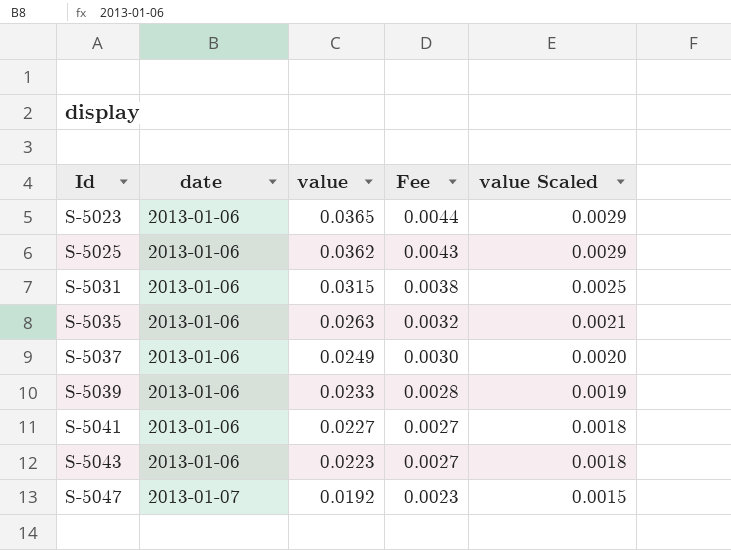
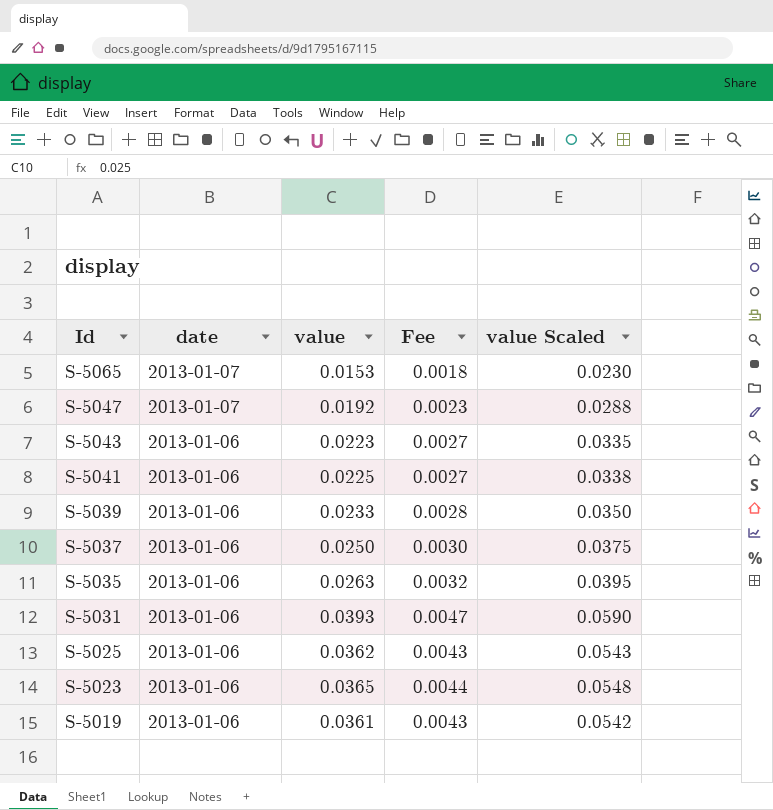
row order: Id ascending -> Id descending
column value Scaled | formula: [value] * 0.08 -> [value] * 1.5
row S-5065: none -> 2013-01-07 | 0.0153 | 0.0018 | 0.0230
S-5041 | value: 0.0227 -> 0.0225
S-5037 | value: 0.0249 -> 0.0250
S-5031 | value: 0.0315 -> 0.0393
S-5031 | Fee: 0.0038 -> 0.0047
row S-5019: none -> 2013-01-06 | 0.0361 | 0.0043 | 0.0542

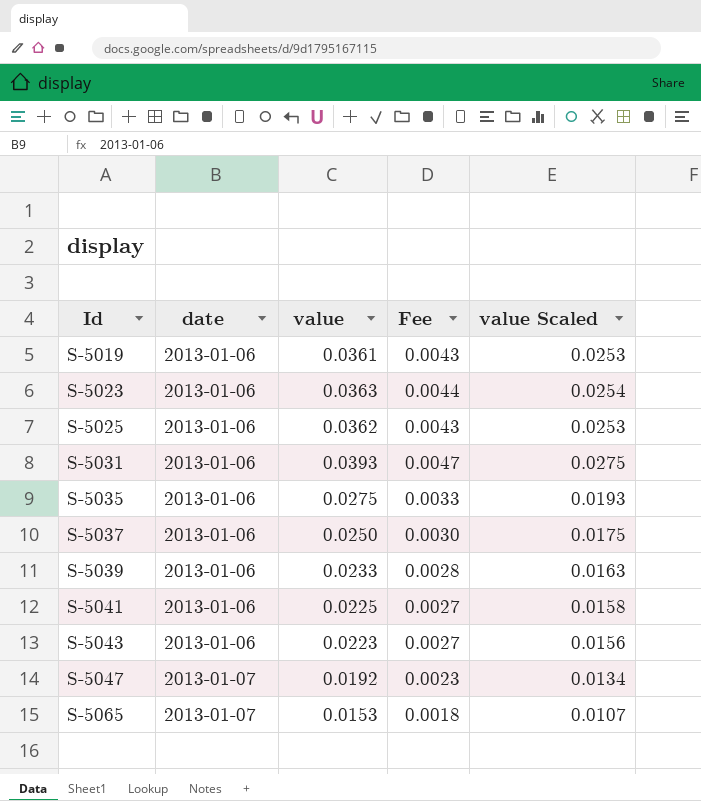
row order: Id descending -> Id ascending
column value Scaled | formula: [value] * 1.5 -> [value] * 0.7
S-5023 | value: 0.0365 -> 0.0363
S-5035 | value: 0.0263 -> 0.0275
S-5035 | Fee: 0.0032 -> 0.0033

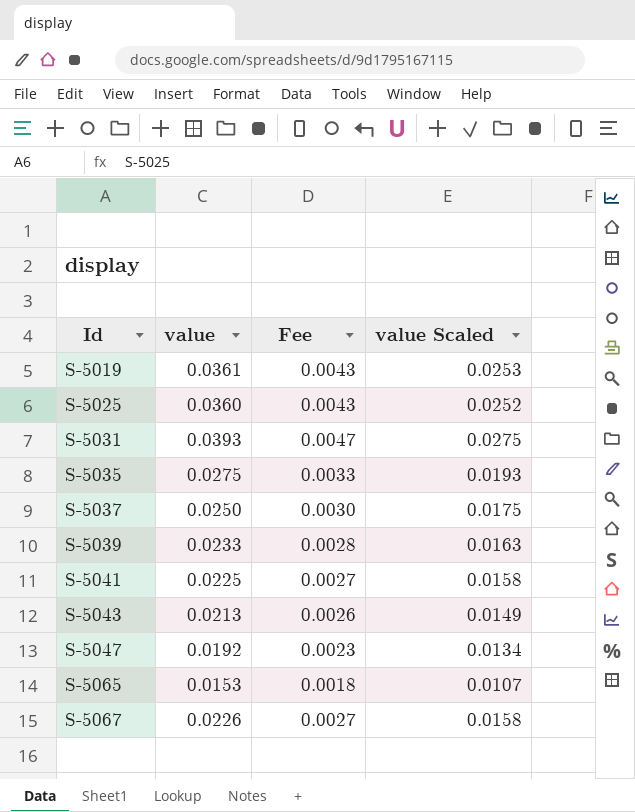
column date | position: 2 -> none
row S-5023: 2013-01-06 | 0.0363 | 0.0044 | 0.0254 -> none
S-5025 | value: 0.0362 -> 0.0360
S-5025 | value Scaled: 0.0253 -> 0.0252
S-5043 | value: 0.0223 -> 0.0213
S-5043 | Fee: 0.0027 -> 0.0026
S-5043 | value Scaled: 0.0156 -> 0.0149
row S-5067: none -> 0.0226 | 0.0027 | 0.0158

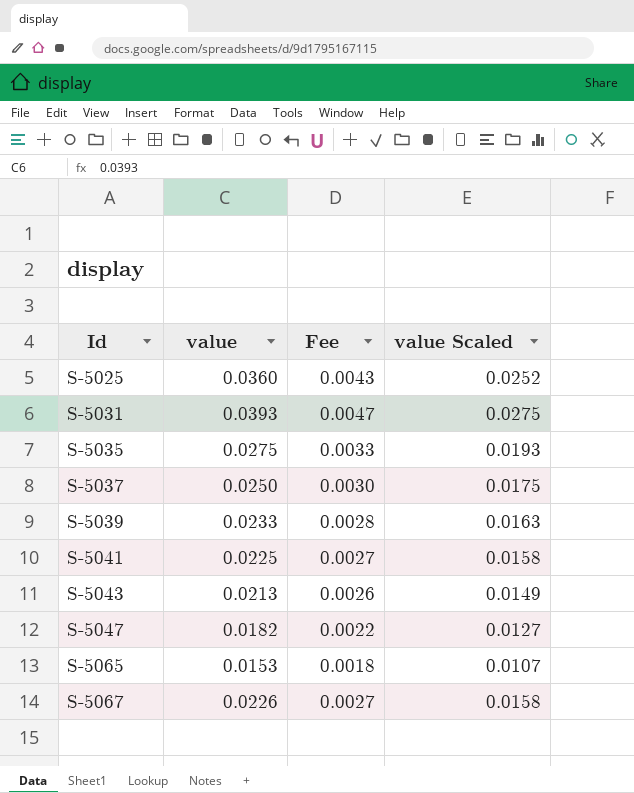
row S-5019: 0.0361 | 0.0043 | 0.0253 -> none
S-5047 | value: 0.0192 -> 0.0182
S-5047 | Fee: 0.0023 -> 0.0022
S-5047 | value Scaled: 0.0134 -> 0.0127

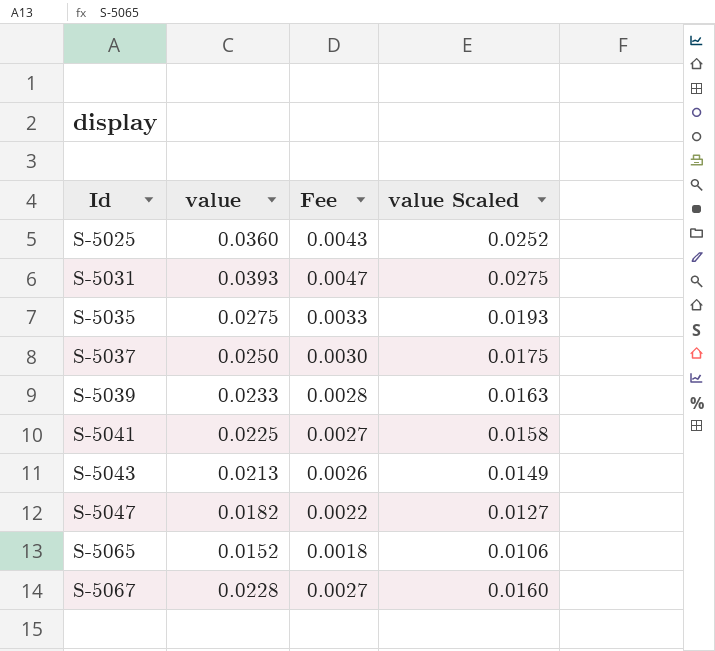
S-5065 | value: 0.0153 -> 0.0152
S-5065 | value Scaled: 0.0107 -> 0.0106
S-5067 | value: 0.0226 -> 0.0228
S-5067 | value Scaled: 0.0158 -> 0.0160

